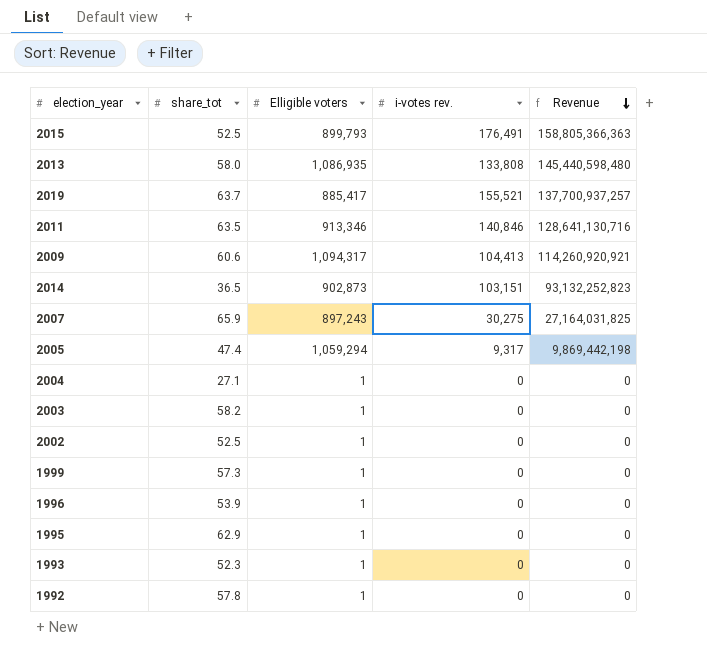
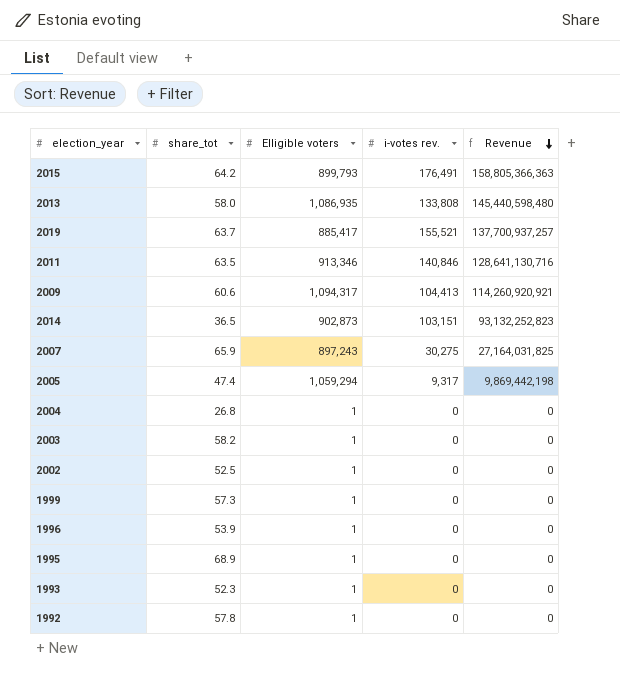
2015 | share_tot: 52.5 -> 64.2
2004 | share_tot: 27.1 -> 26.8
1995 | share_tot: 62.9 -> 68.9

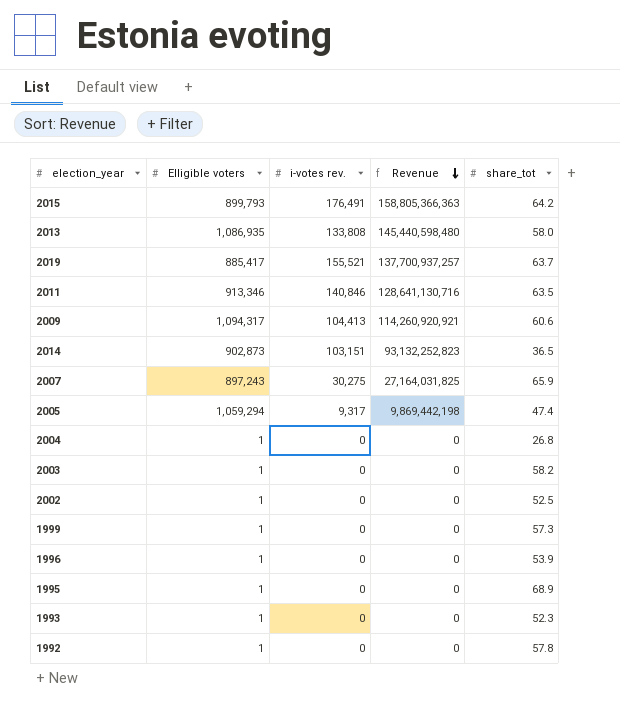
column share_tot | position: 2 -> 5

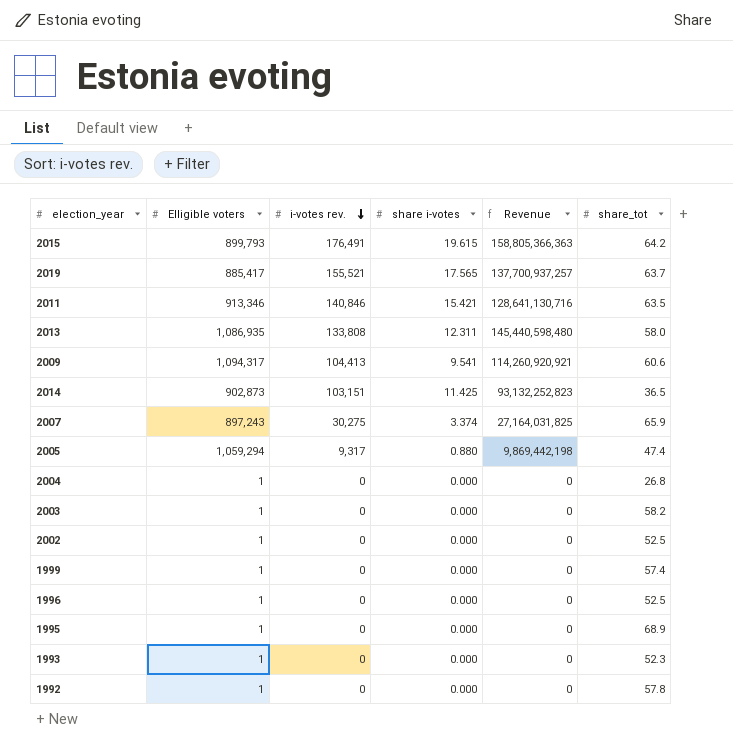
row order: Revenue descending -> i-votes rev. descending
column share i-votes | position: none -> 4
1999 | share_tot: 57.3 -> 57.4
1996 | share_tot: 53.9 -> 52.5

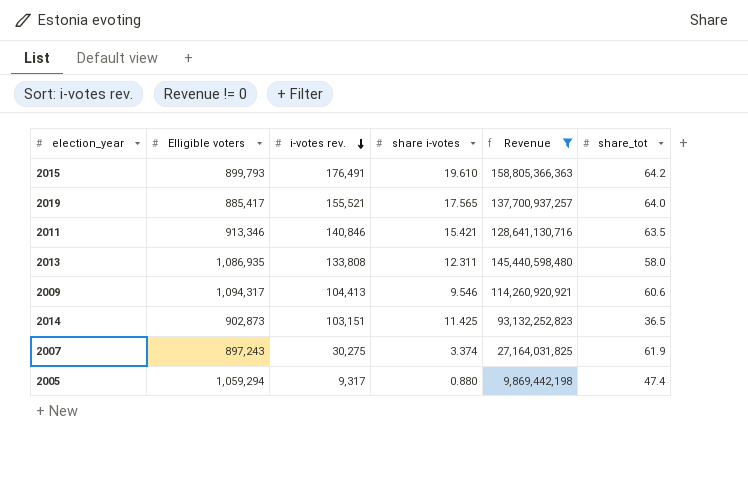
filter: none -> Revenue != 0
2015 | share i-votes: 19.615 -> 19.610
2019 | share_tot: 63.7 -> 64.0
2009 | share i-votes: 9.541 -> 9.546
2007 | share_tot: 65.9 -> 61.9

